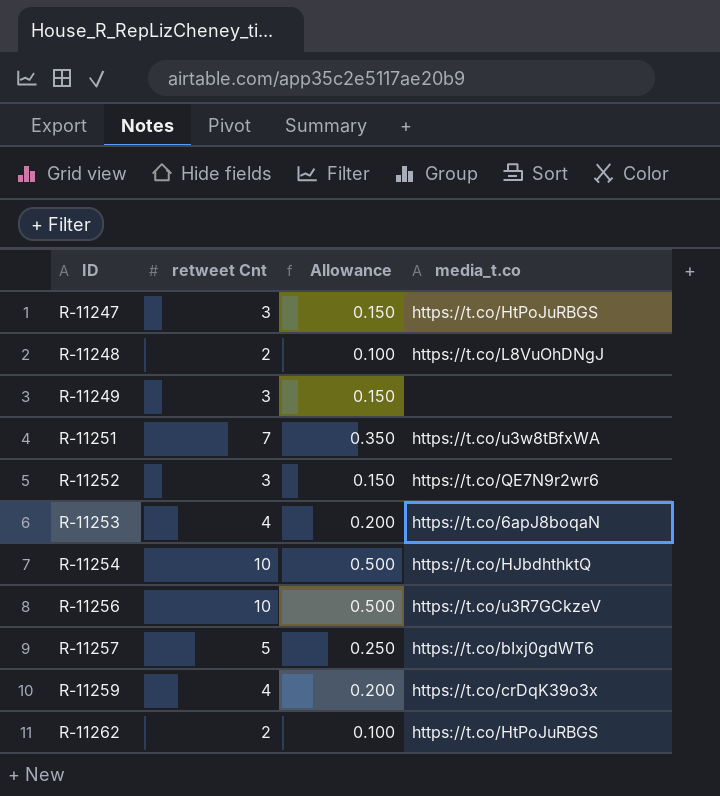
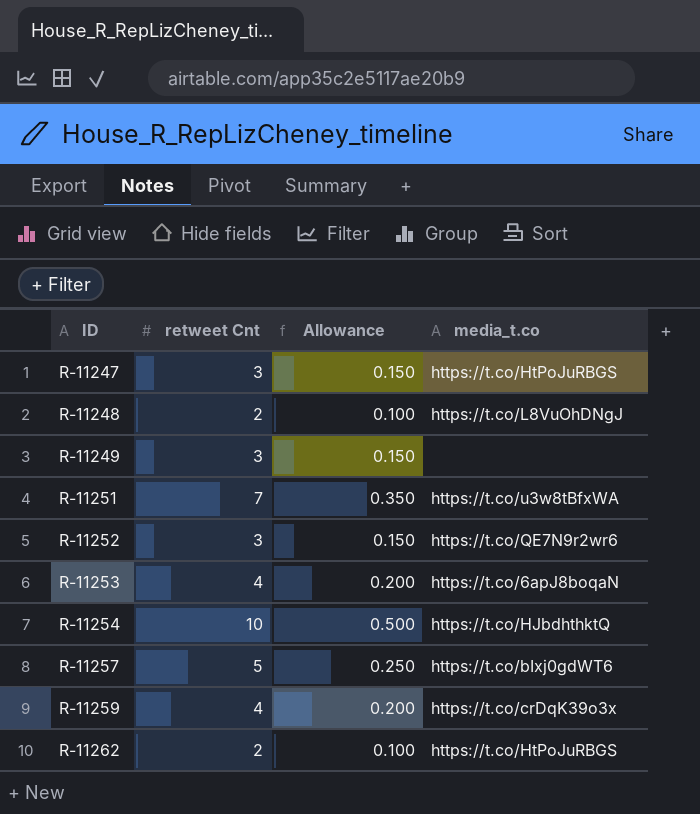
row R-11256: 10 | 0.500 | https://t.co/u3R7GCkzeV -> none

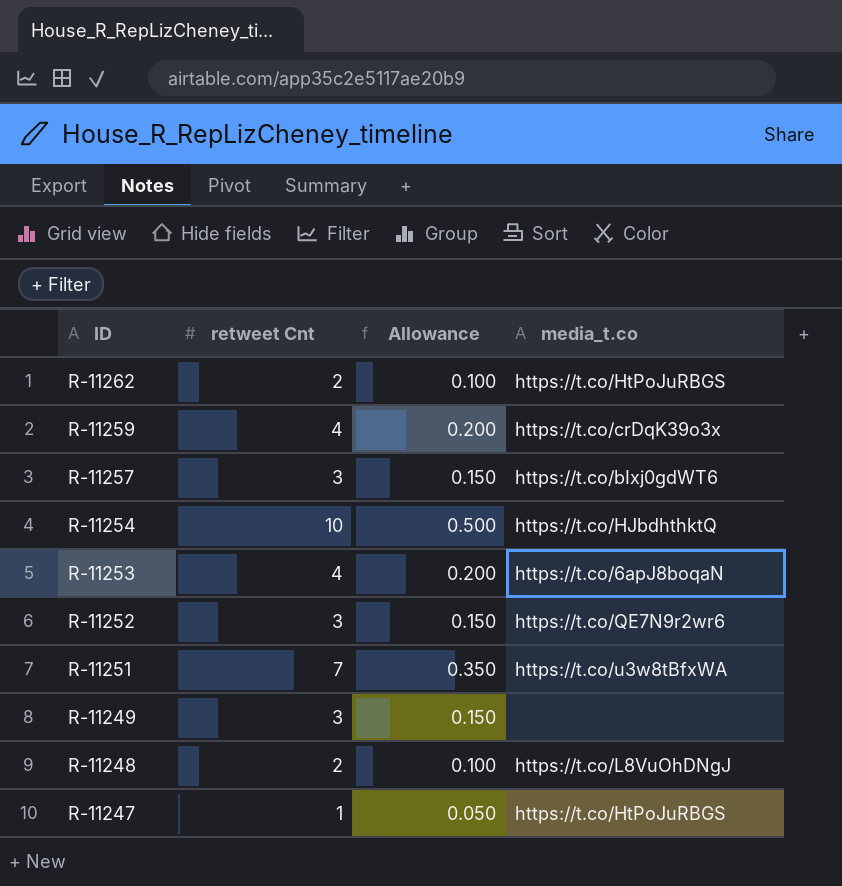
row order: ID ascending -> ID descending
R-11257 | retweet Cnt: 5 -> 3
R-11257 | Allowance: 0.250 -> 0.150
R-11247 | retweet Cnt: 3 -> 1
R-11247 | Allowance: 0.150 -> 0.050

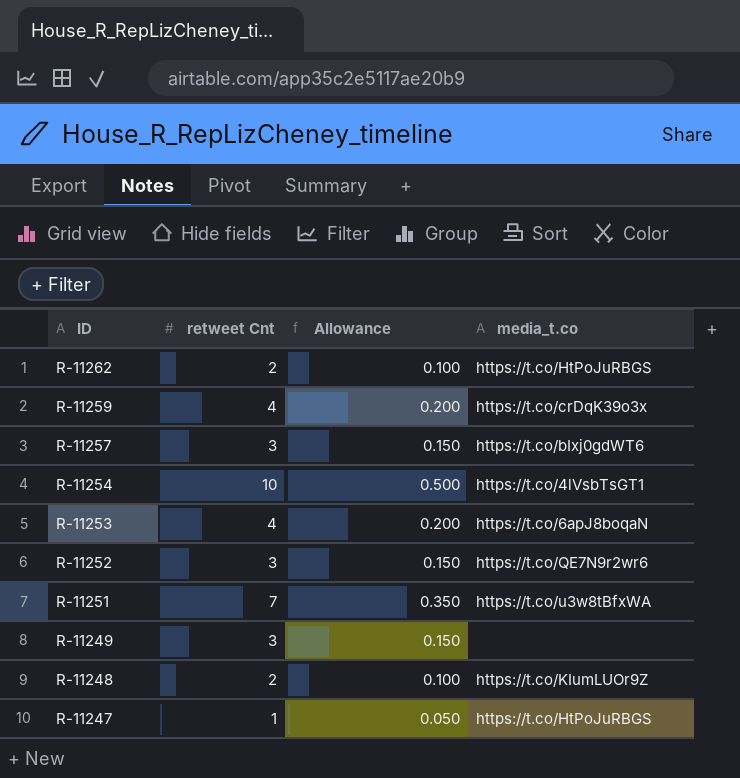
R-11254 | media_t.co: https://t.co/HJbdhthktQ -> https://t.co/4lVsbTsGT1
R-11248 | media_t.co: https://t.co/L8VuOhDNgJ -> https://t.co/KIumLUOr9Z

